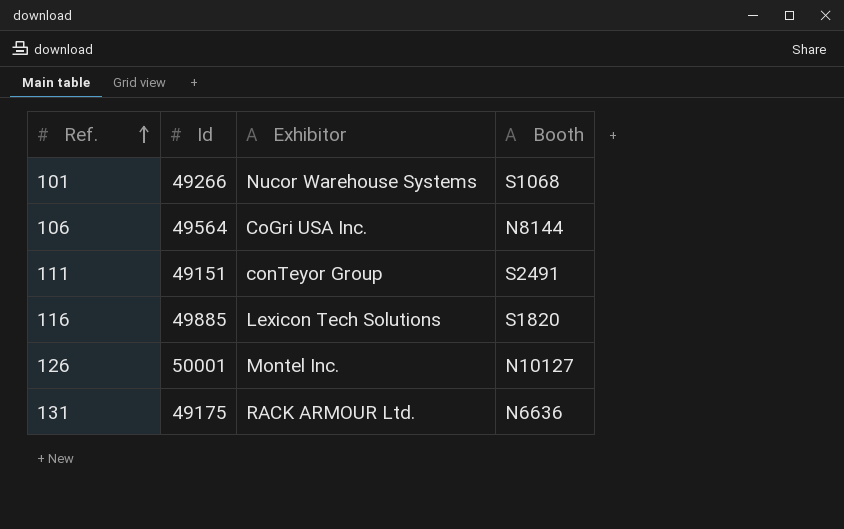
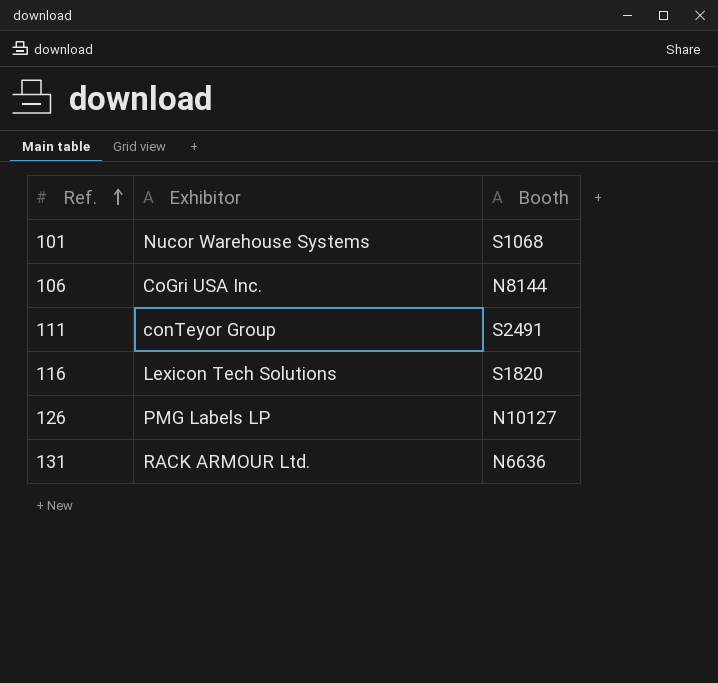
column Id | position: 2 -> none
126 | Exhibitor: Montel Inc. -> PMG Labels LP

